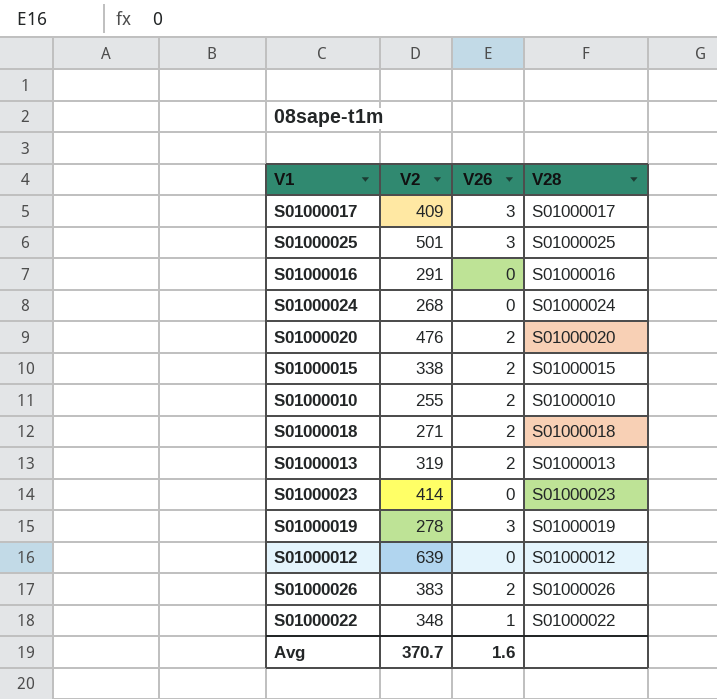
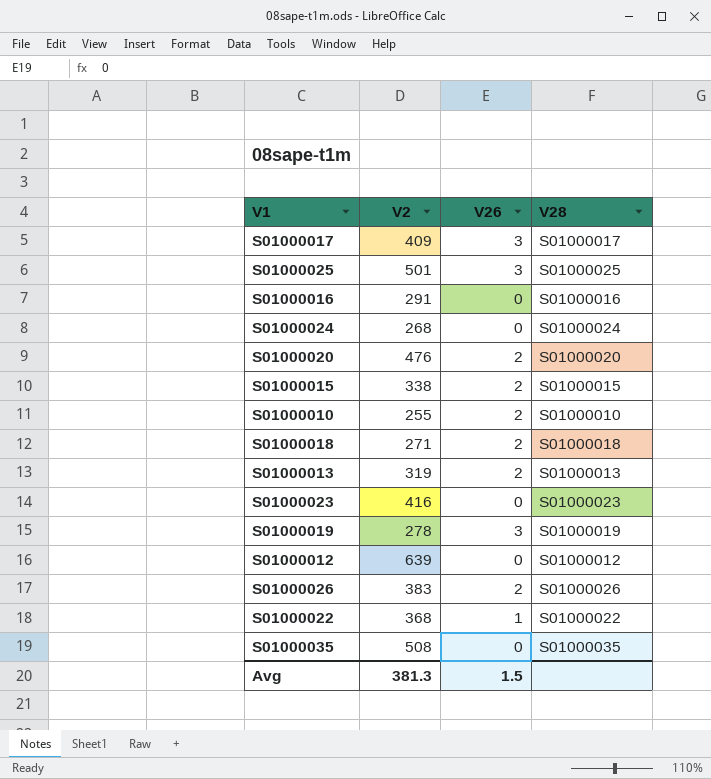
S01000023 | V2: 414 -> 416
S01000022 | V2: 348 -> 368
row S01000035: none -> 508 | 0 | S01000035
Avg | V2: 370.7 -> 381.3
Avg | V26: 1.6 -> 1.5

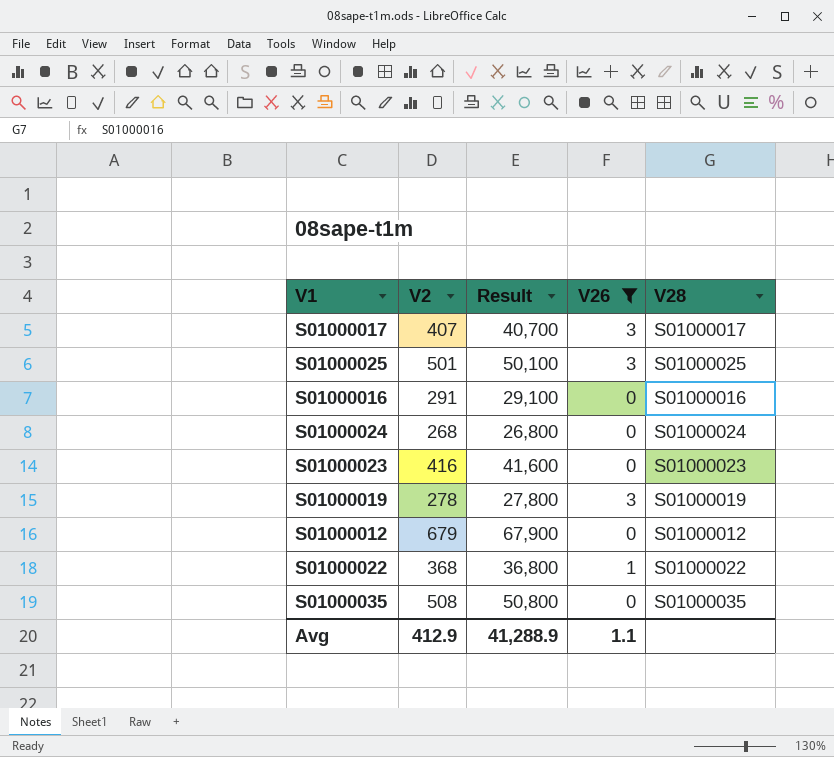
filter: none -> V26 != 2
column Result | formula: none -> [V2] * 100
S01000017 | V2: 409 -> 407
S01000012 | V2: 639 -> 679
Avg | V2: 381.3 -> 412.9
Avg | V26: 1.5 -> 1.1

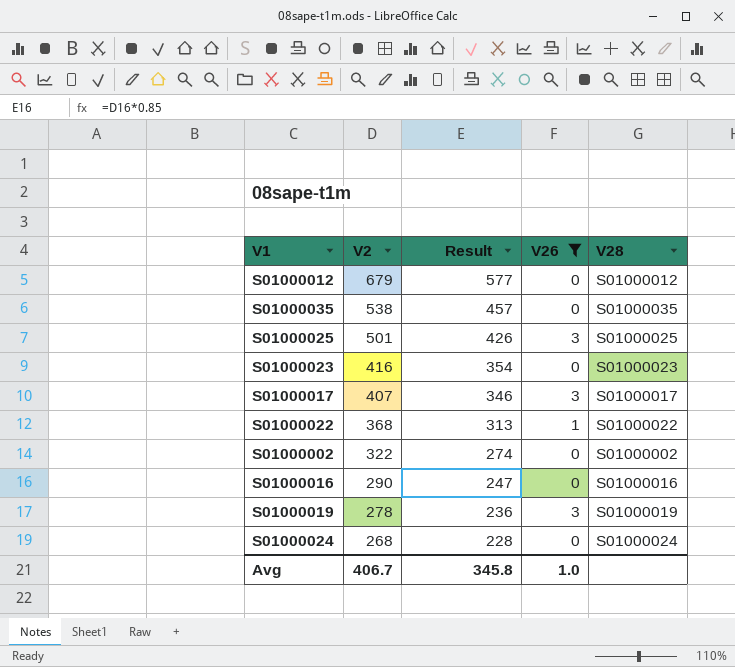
row order: none -> V2 descending
column Result | formula: [V2] * 100 -> [V2] * 0.85
S01000035 | V2: 508 -> 538
row S01000002: none -> 322 | 274 | 0 | S01000002
S01000016 | V2: 291 -> 290
Avg | V2: 412.9 -> 406.7
Avg | Result: 41,288.9 -> 345.8
Avg | V26: 1.1 -> 1.0

